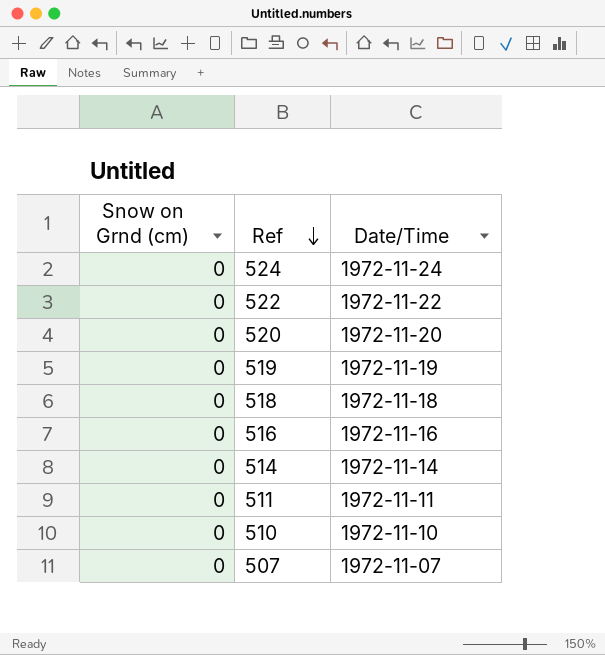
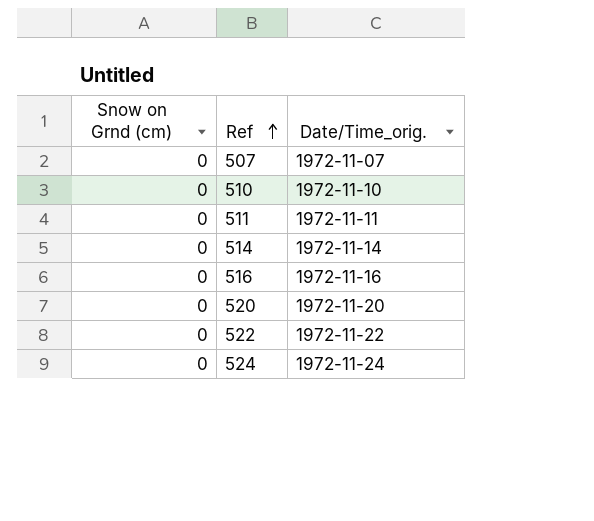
row order: Ref descending -> Ref ascending
column name: Date/Time -> Date/Time_orig.
row 519: 0 | 1972-11-19 -> none
row 518: 0 | 1972-11-18 -> none

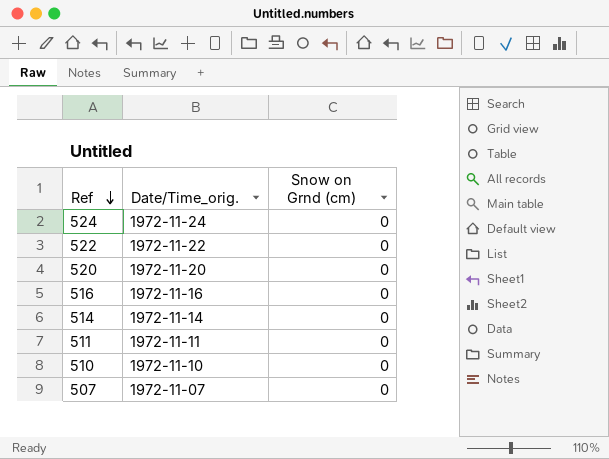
row order: Ref ascending -> Ref descending
column Snow on Grnd (cm) | position: 1 -> 3

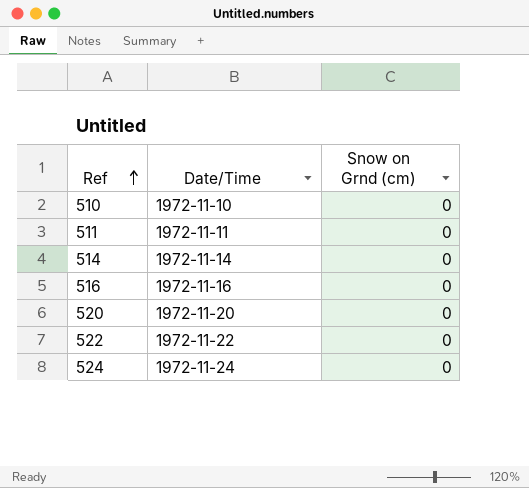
row order: Ref descending -> Ref ascending
column name: Date/Time_orig. -> Date/Time
row 507: 1972-11-07 | 0 -> none

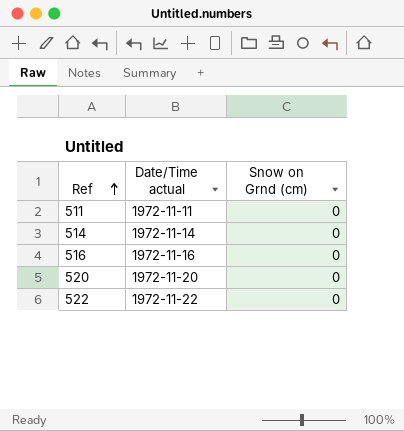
column name: Date/Time -> Date/Time actual
row 510: 1972-11-10 | 0 -> none
row 524: 1972-11-24 | 0 -> none

